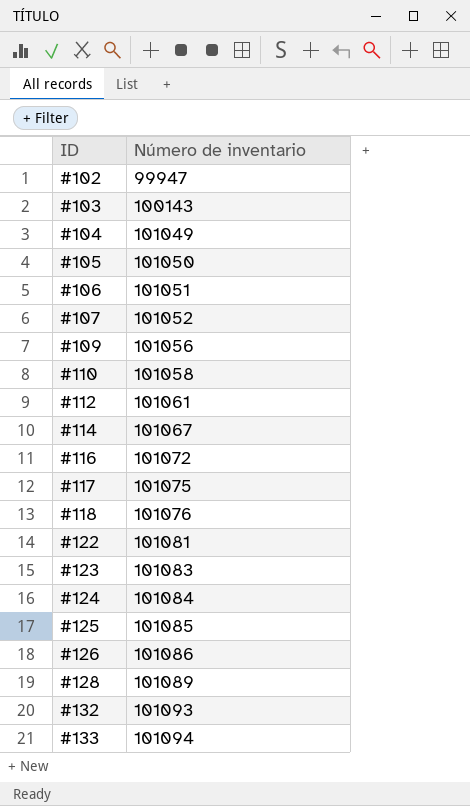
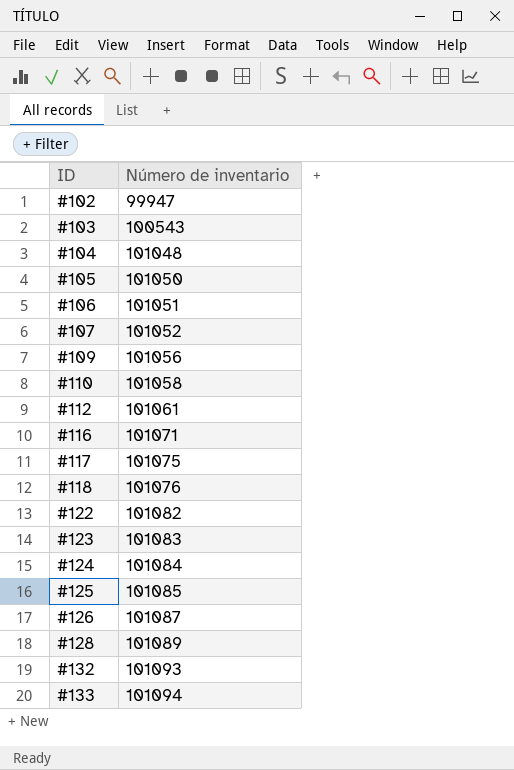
row #114: 101067 -> none
#103 | Número de inventario: 100143 -> 100543
#104 | Número de inventario: 101049 -> 101048
#116 | Número de inventario: 101072 -> 101071
#122 | Número de inventario: 101081 -> 101082
#126 | Número de inventario: 101086 -> 101087

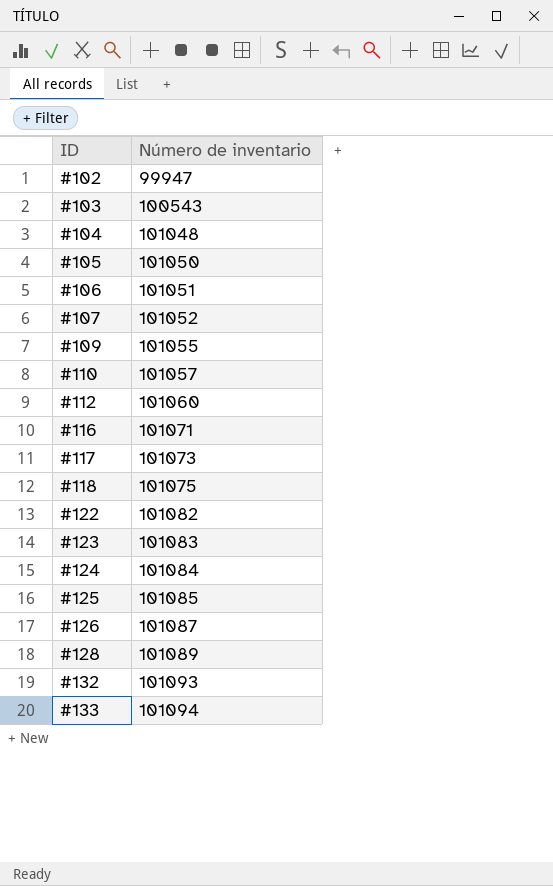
#109 | Número de inventario: 101056 -> 101055
#110 | Número de inventario: 101058 -> 101057
#112 | Número de inventario: 101061 -> 101060
#117 | Número de inventario: 101075 -> 101073
#118 | Número de inventario: 101076 -> 101075

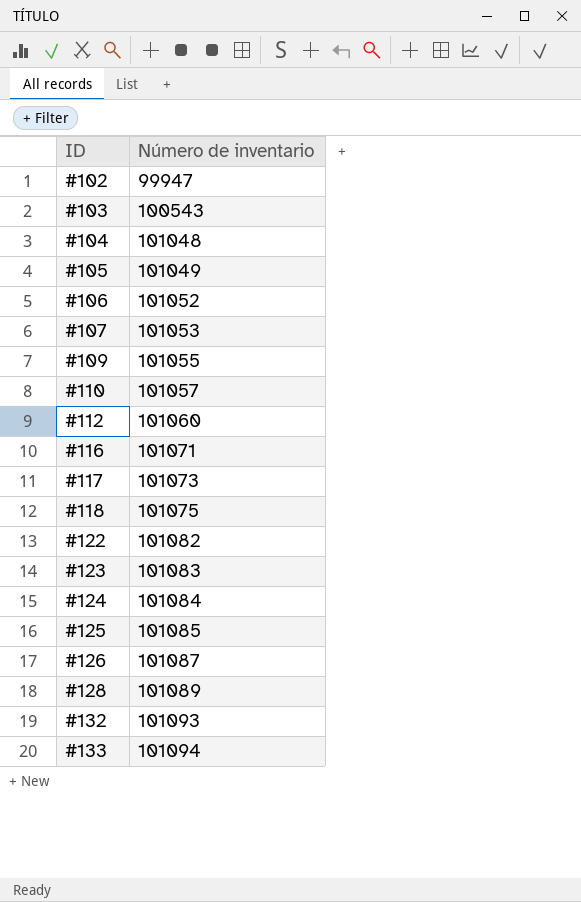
#105 | Número de inventario: 101050 -> 101049
#106 | Número de inventario: 101051 -> 101052
#107 | Número de inventario: 101052 -> 101053

